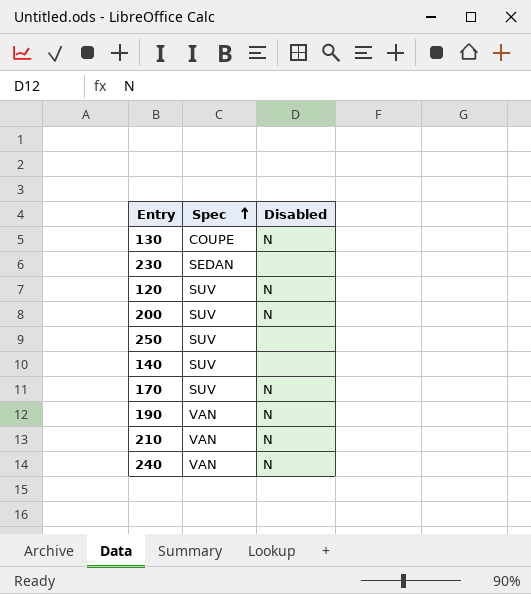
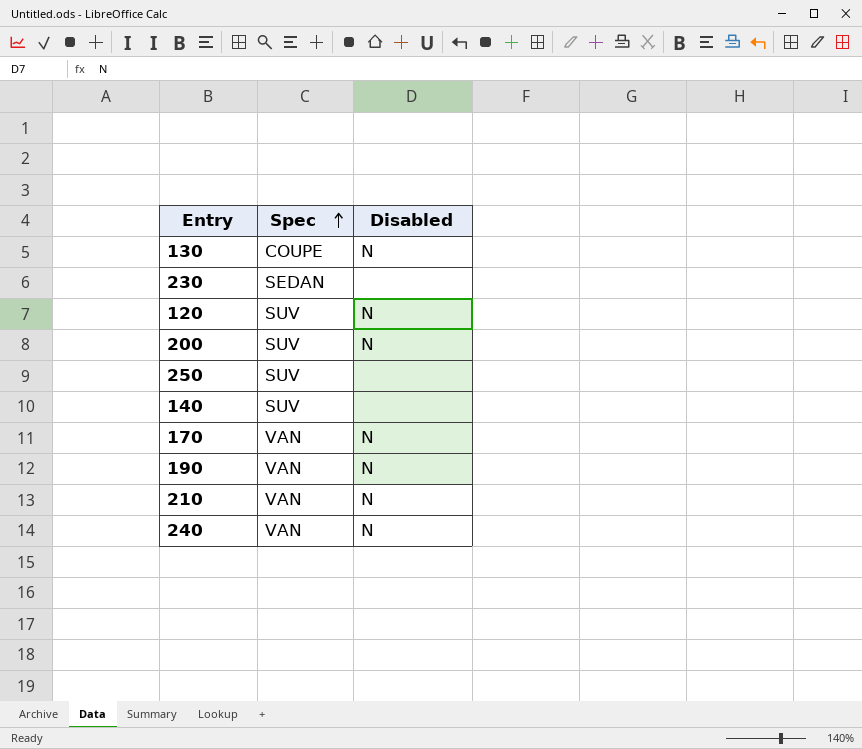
170 | Spec: SUV -> VAN

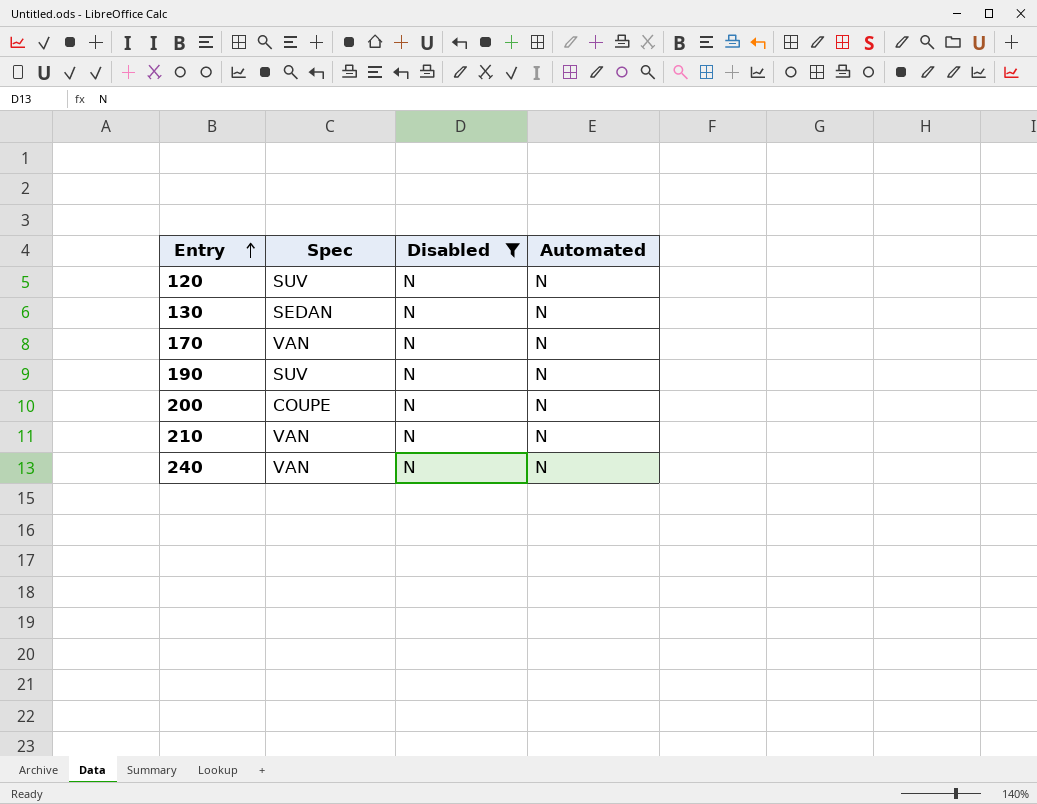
filter: none -> Disabled = N
row order: Spec ascending -> Entry ascending
column Automated | position: none -> 4
130 | Spec: COUPE -> SEDAN
190 | Spec: VAN -> SUV
200 | Spec: SUV -> COUPE

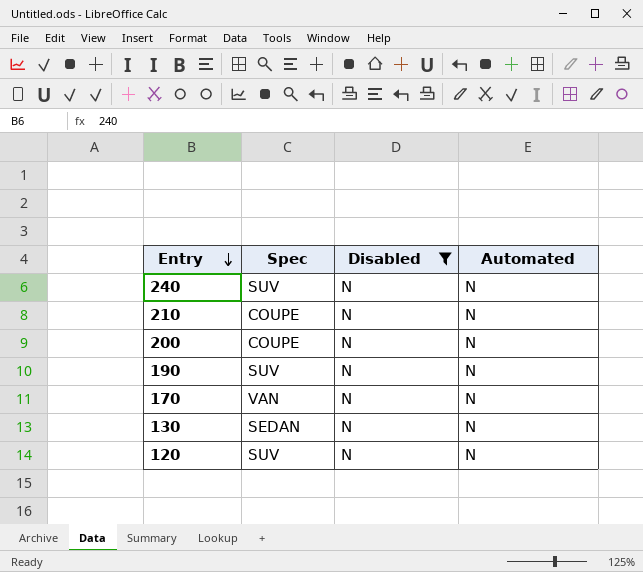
row order: Entry ascending -> Entry descending
240 | Spec: VAN -> SUV
210 | Spec: VAN -> COUPE

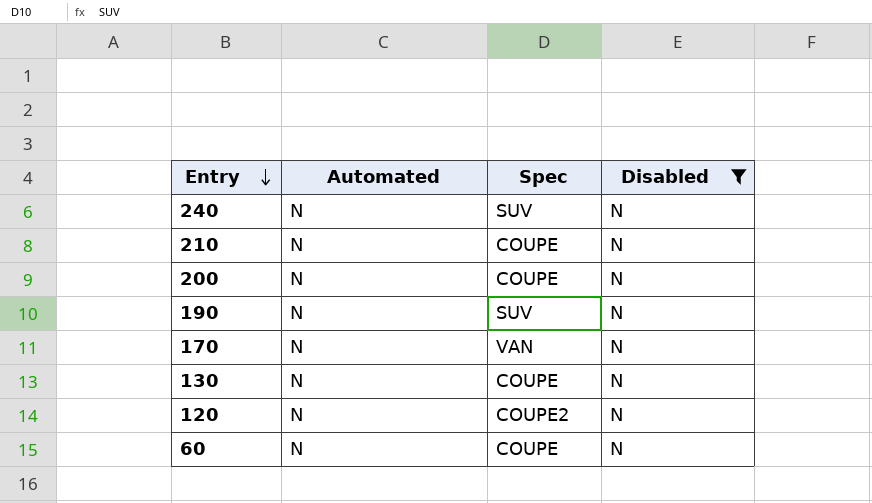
column Automated | position: 4 -> 2
130 | Spec: SEDAN -> COUPE
120 | Spec: SUV -> COUPE2
row 60: none -> N | COUPE | N

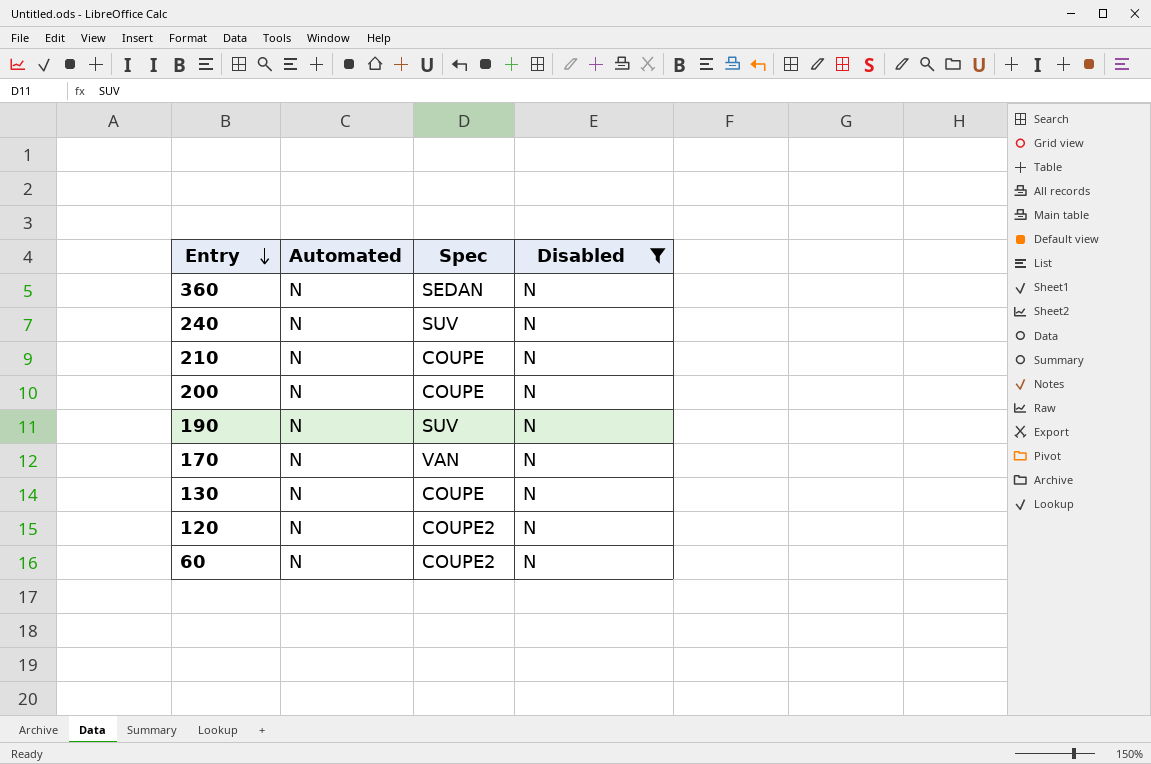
row 360: none -> N | SEDAN | N
60 | Spec: COUPE -> COUPE2

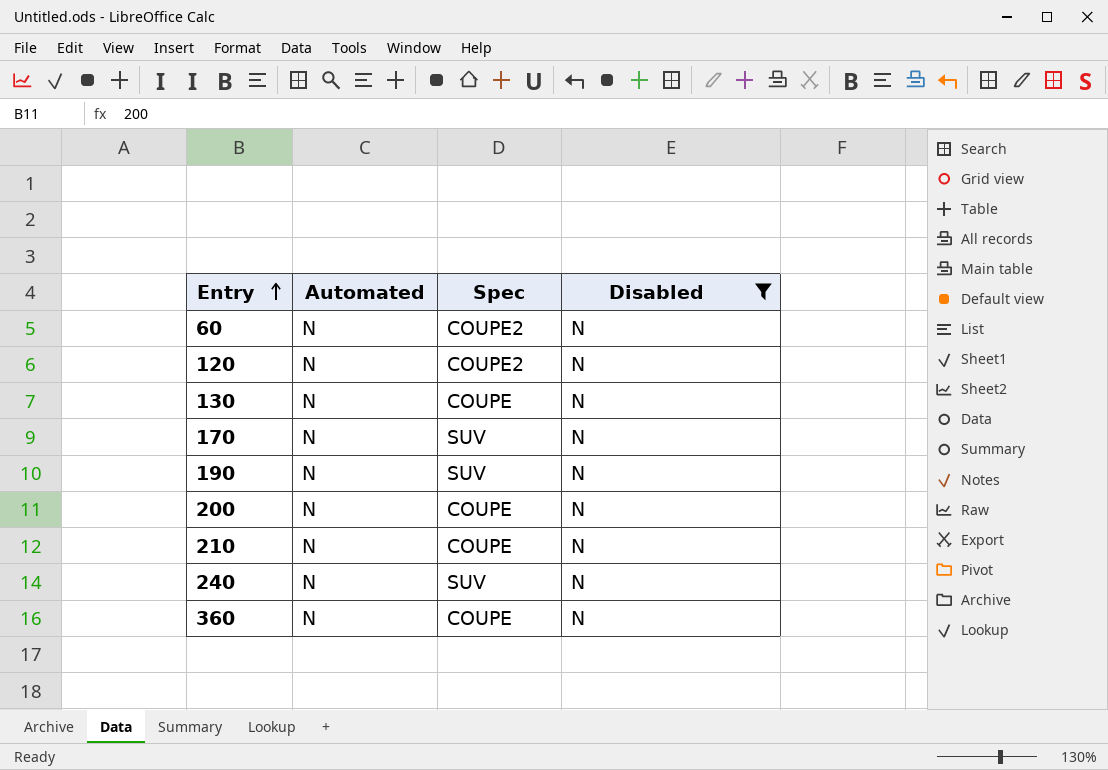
row order: Entry descending -> Entry ascending
170 | Spec: VAN -> SUV
360 | Spec: SEDAN -> COUPE

